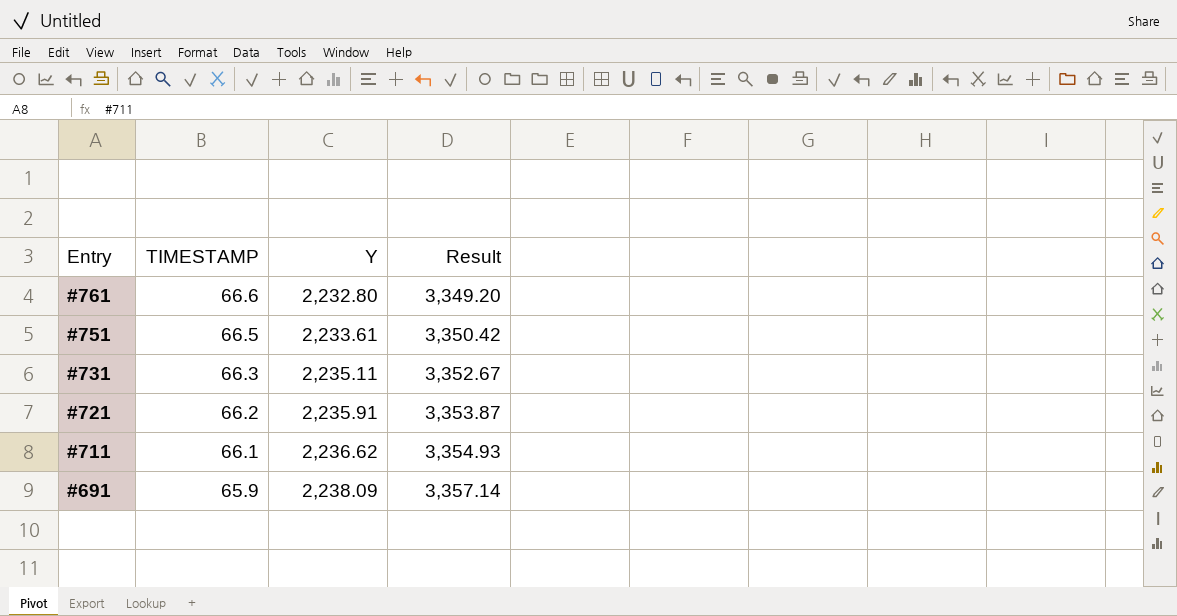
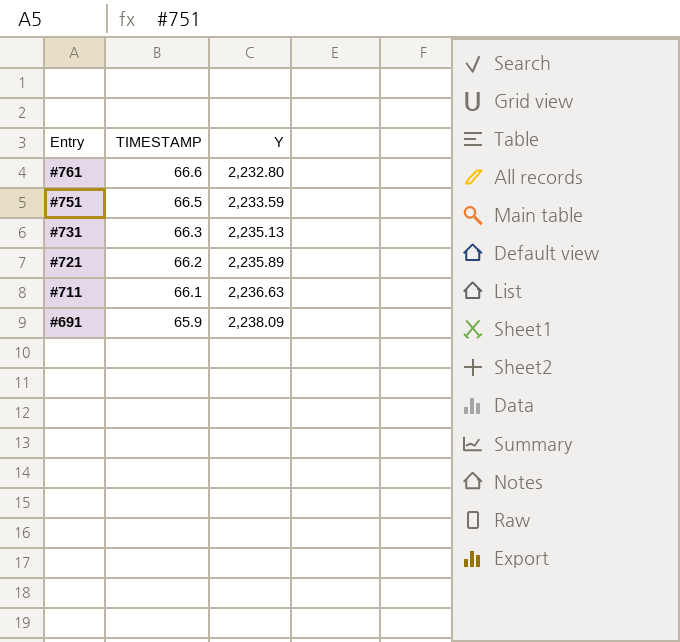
column Result | formula: [Y] * 1.5 -> none
#751 | Y: 2,233.61 -> 2,233.59
#731 | Y: 2,235.11 -> 2,235.13
#721 | Y: 2,235.91 -> 2,235.89
#711 | Y: 2,236.62 -> 2,236.63

